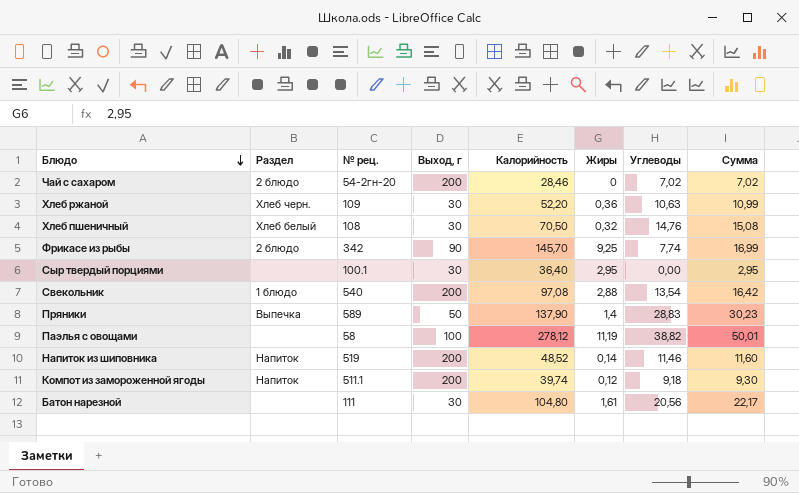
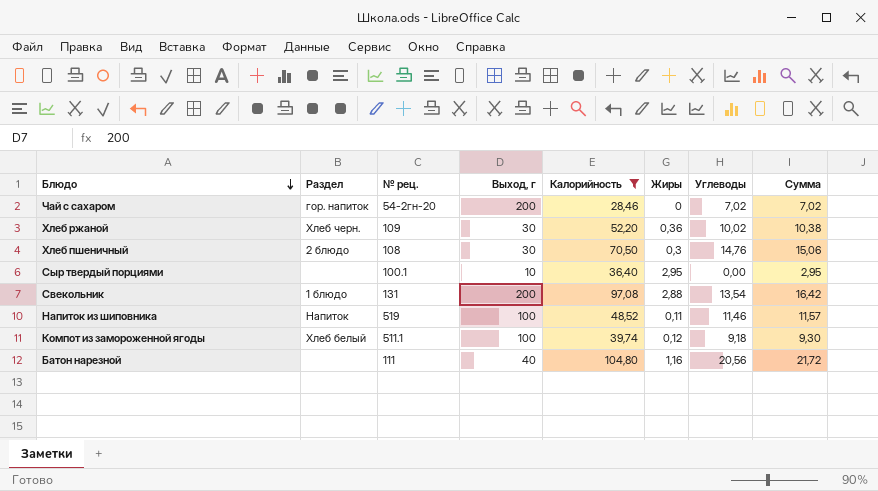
filter: none -> Калорийность <= 104,80
Чай с сахаром | Раздел: 2 блюдо -> гор. напиток
Хлеб ржаной | Углеводы: 10,63 -> 10,02
Хлеб ржаной | Сумма: 10,99 -> 10,38
Хлеб пшеничный | Раздел: Хлеб белый -> 2 блюдо
Хлеб пшеничный | Жиры: 0,32 -> 0,3
Хлеб пшеничный | Сумма: 15,08 -> 15,06
Сыр твердый порциями | Выход, г: 30 -> 10
Свекольник | № рец.: 540 -> 131
Напиток из шиповника | Выход, г: 200 -> 100
Напиток из шиповника | Жиры: 0,14 -> 0,11
Напиток из шиповника | Сумма: 11,60 -> 11,57
Компот из замороженной ягоды | Раздел: Напиток -> Хлеб белый
Компот из замороженной ягоды | Выход, г: 200 -> 100
Батон нарезной | Выход, г: 30 -> 40
Батон нарезной | Жиры: 1,61 -> 1,16
Батон нарезной | Сумма: 22,17 -> 21,72

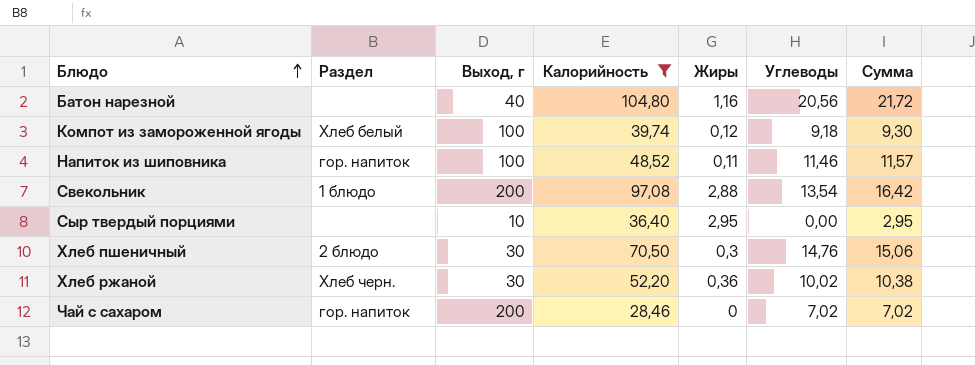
row order: Блюдо descending -> Блюдо ascending
column № рец. | position: 3 -> none
Напиток из шиповника | Раздел: Напиток -> гор. напиток

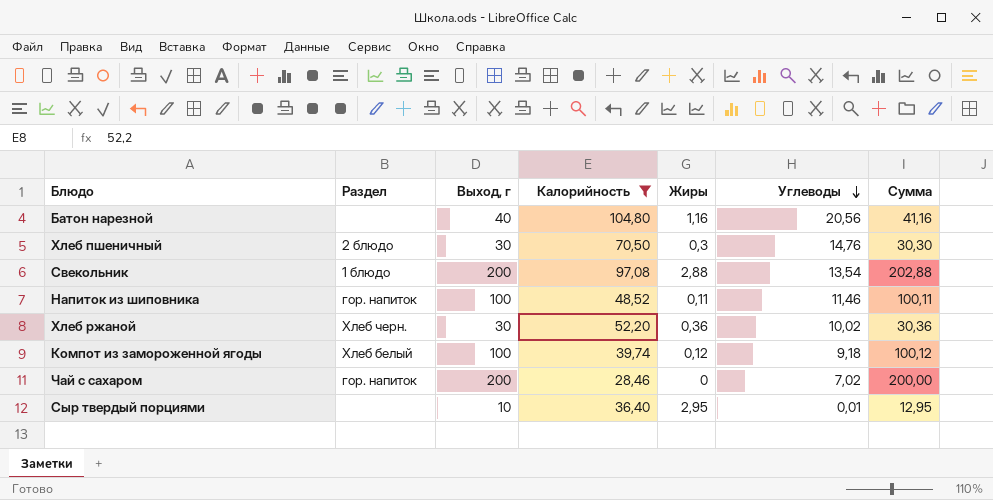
row order: Блюдо ascending -> Углеводы descending
column Сумма | formula: [Жиры] + [Углеводы] -> [Выход, г] + [Жиры]
Сыр твердый порциями | Углеводы: 0,00 -> 0,01

